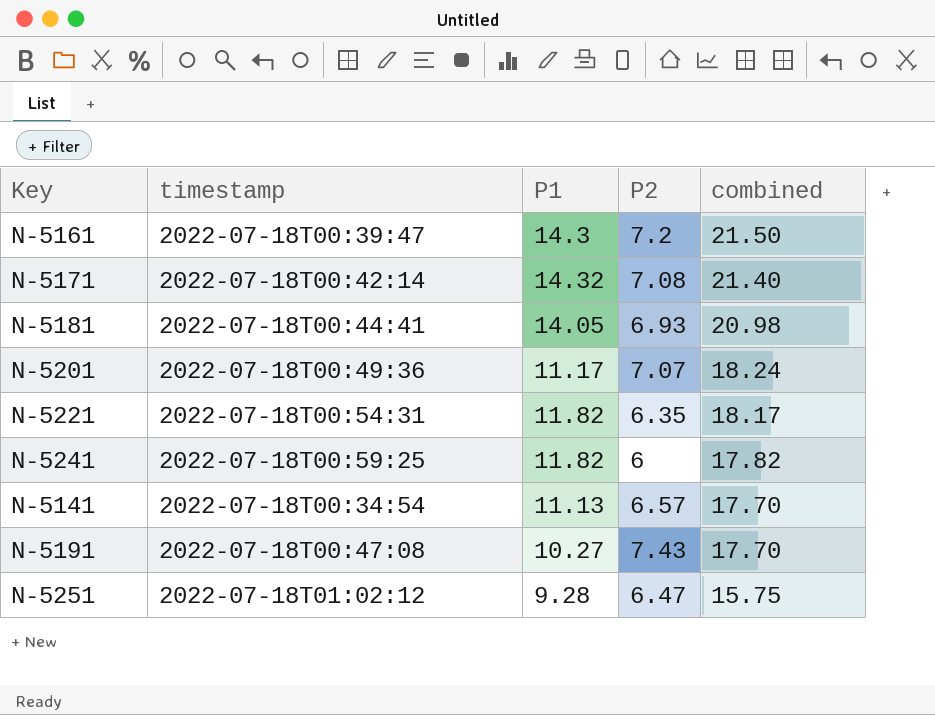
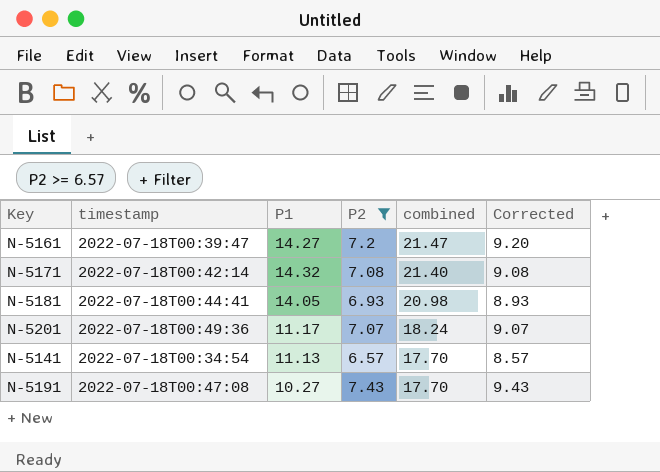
filter: none -> P2 >= 6.57
column Corrected | formula: none -> [P2] + 2
N-5161 | P1: 14.3 -> 14.27
N-5161 | combined: 21.50 -> 21.47

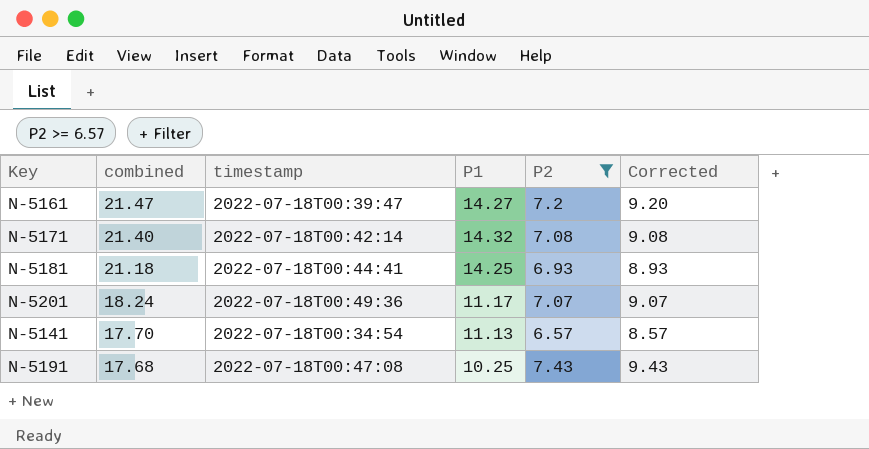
column combined | position: 5 -> 2
N-5181 | combined: 20.98 -> 21.18
N-5181 | P1: 14.05 -> 14.25
N-5191 | combined: 17.70 -> 17.68
N-5191 | P1: 10.27 -> 10.25

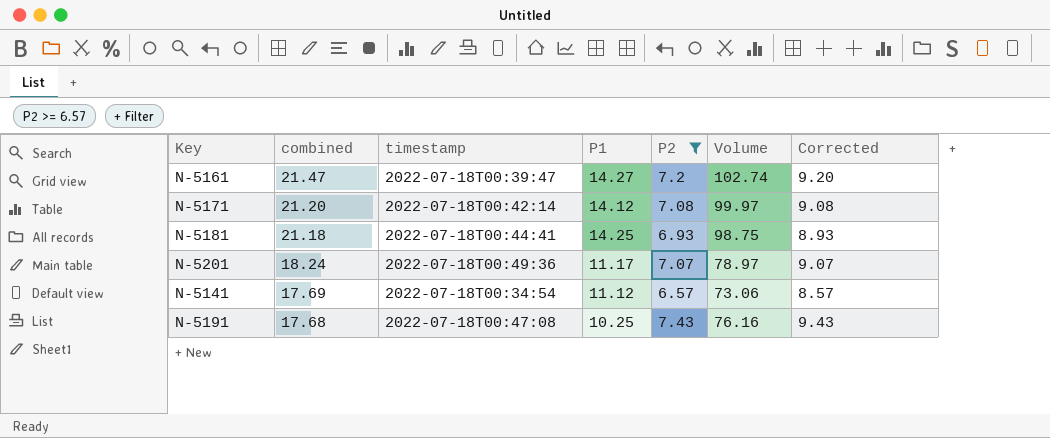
column Volume | formula: none -> [P1] * [P2]
N-5171 | combined: 21.40 -> 21.20
N-5171 | P1: 14.32 -> 14.12
N-5141 | combined: 17.70 -> 17.69
N-5141 | P1: 11.13 -> 11.12

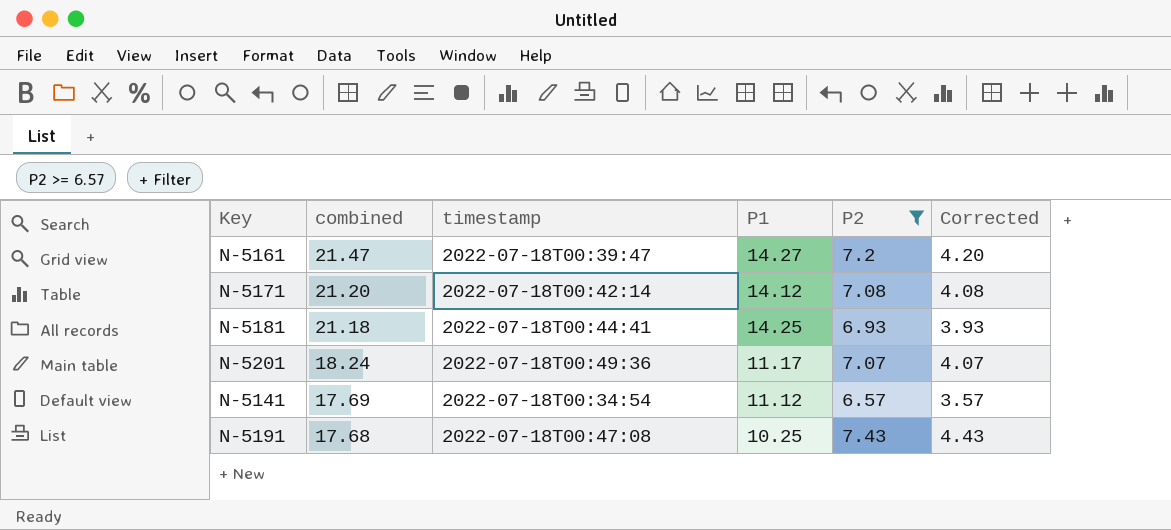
column Volume | formula: [P1] * [P2] -> none
column Corrected | formula: [P2] + 2 -> [P2] - 3

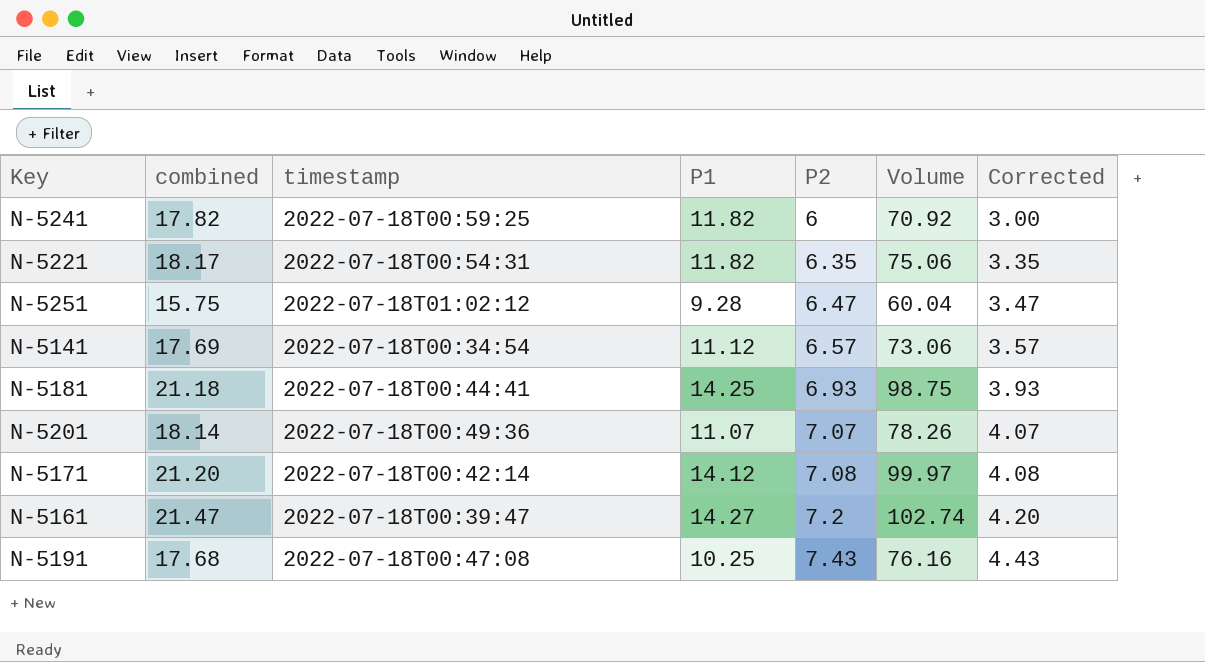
filter: P2 >= 6.57 -> none
row order: combined descending -> P2 ascending
column Volume | formula: none -> [P1] * [P2]
N-5201 | combined: 18.24 -> 18.14
N-5201 | P1: 11.17 -> 11.07

